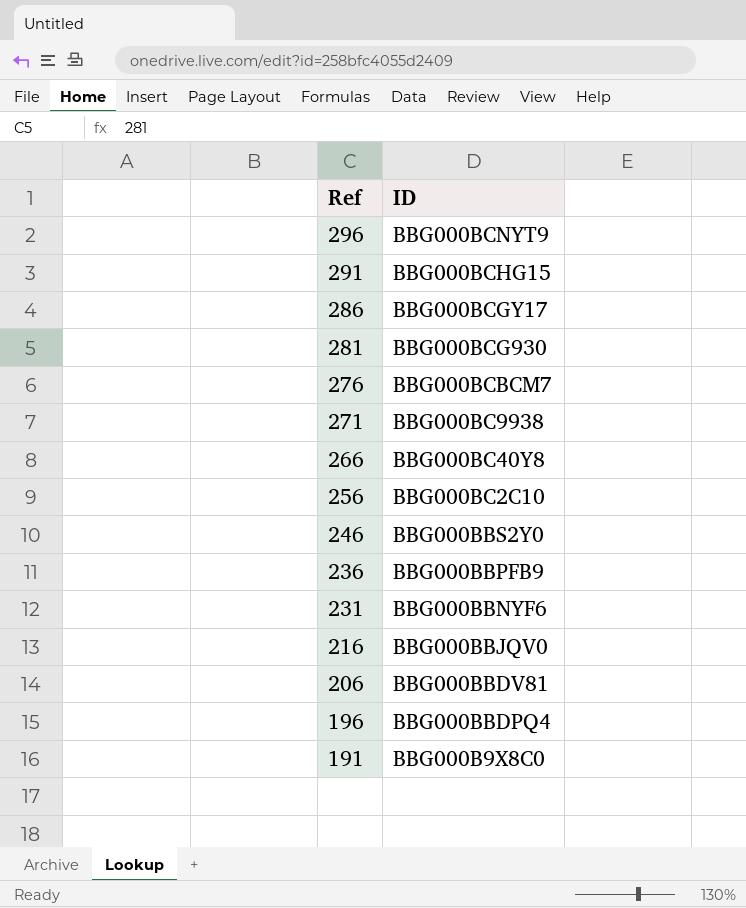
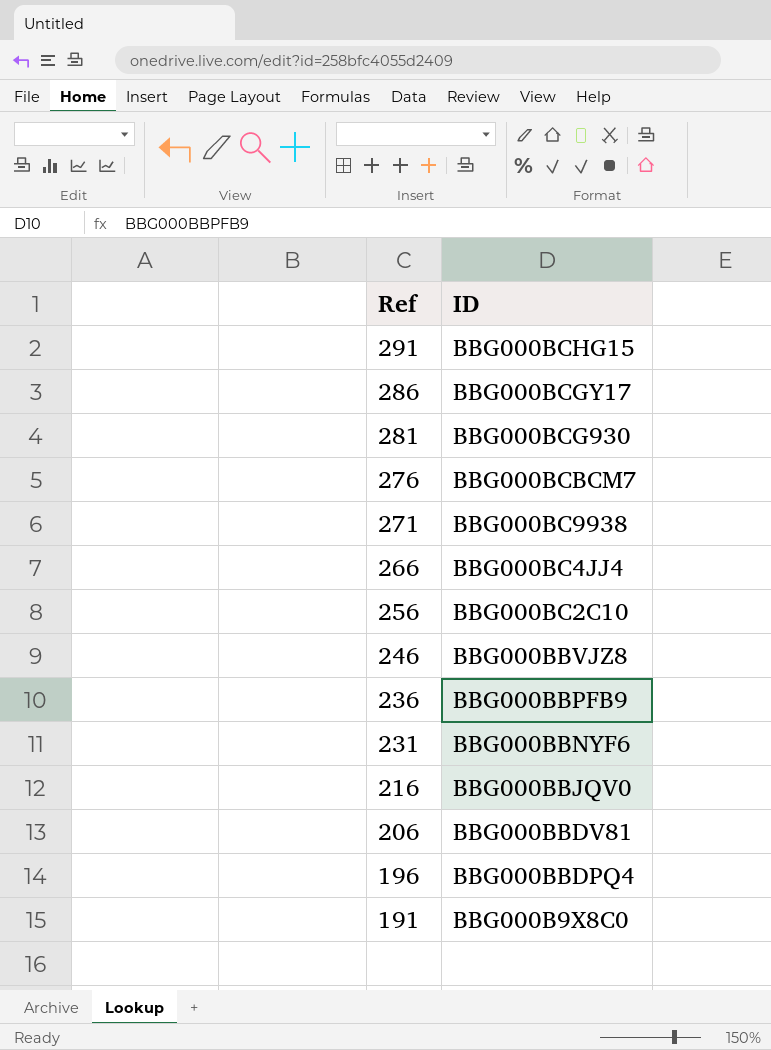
row 296: BBG000BCNYT9 -> none
266 | ID: BBG000BC40Y8 -> BBG000BC4JJ4
246 | ID: BBG000BBS2Y0 -> BBG000BBVJZ8

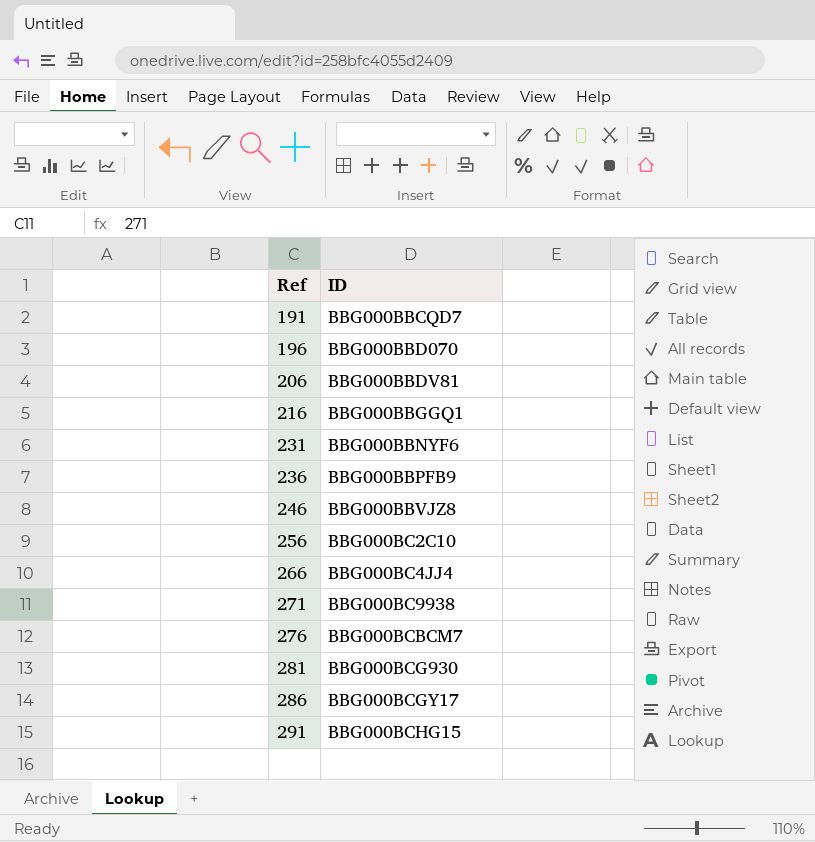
row order: Ref descending -> Ref ascending
191 | ID: BBG000B9X8C0 -> BBG000BBCQD7
196 | ID: BBG000BBDPQ4 -> BBG000BBD070
216 | ID: BBG000BBJQV0 -> BBG000BBGGQ1

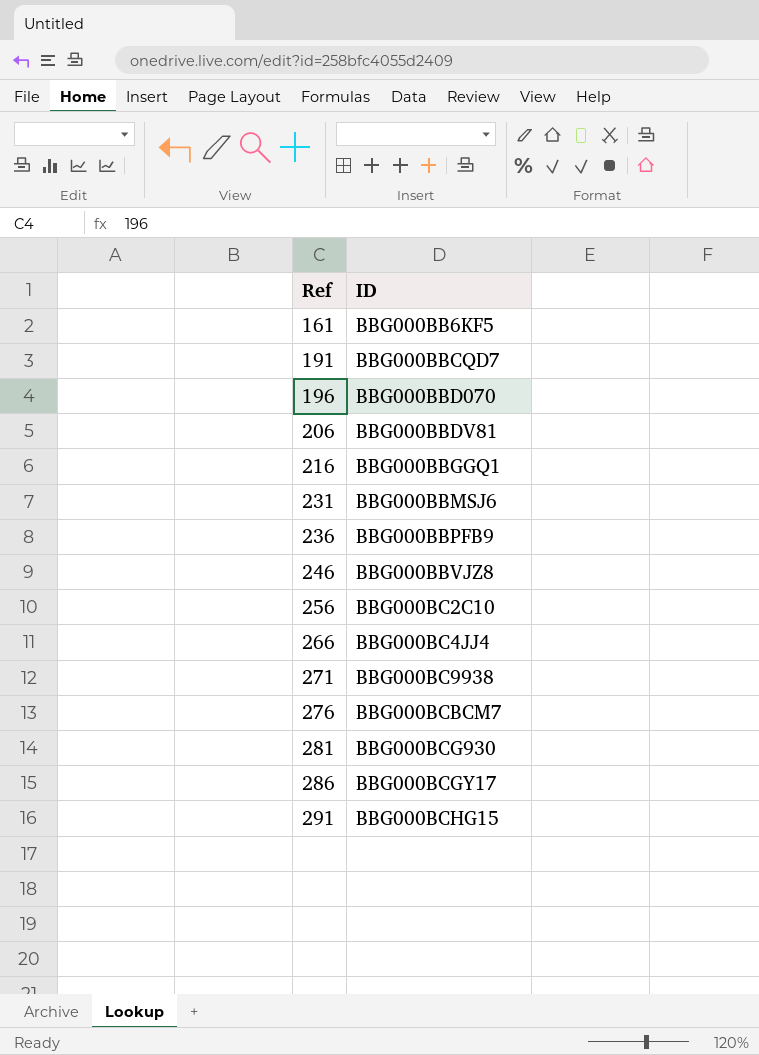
row 161: none -> BBG000BB6KF5
231 | ID: BBG000BBNYF6 -> BBG000BBMSJ6

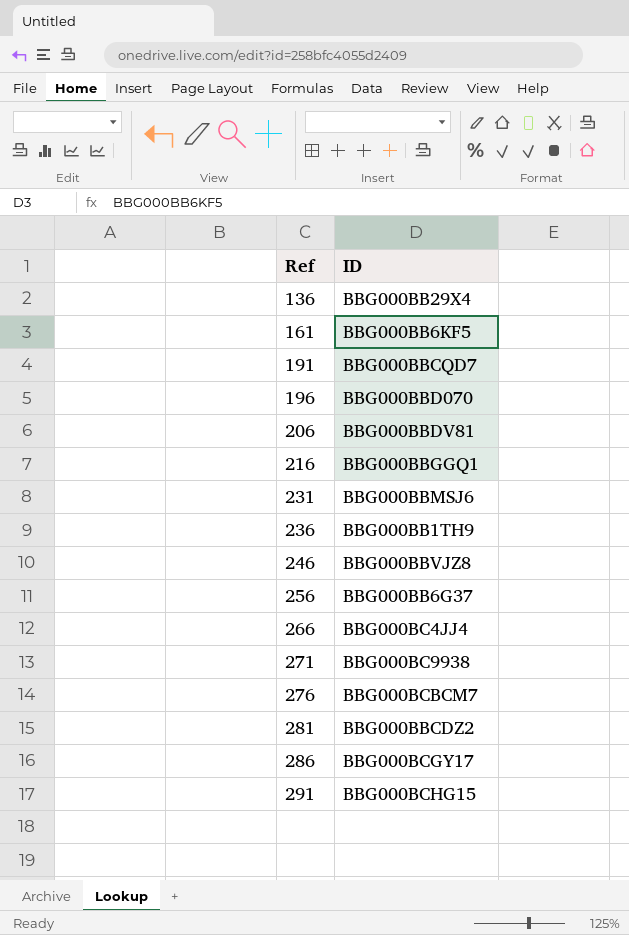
row 136: none -> BBG000BB29X4
236 | ID: BBG000BBPFB9 -> BBG000BB1TH9
256 | ID: BBG000BC2C10 -> BBG000BB6G37
281 | ID: BBG000BCG930 -> BBG000BBCDZ2

